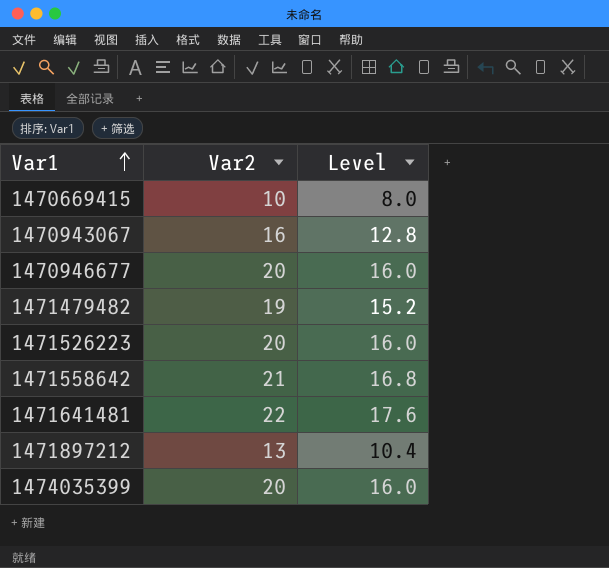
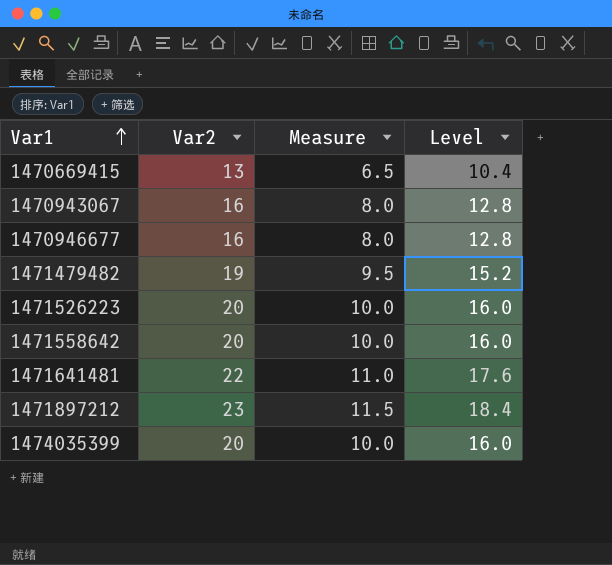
column Measure | formula: none -> [Var2] * 0.5
1470669415 | Var2: 10 -> 13
1470669415 | Level: 8.0 -> 10.4
1470946677 | Var2: 20 -> 16
1470946677 | Level: 16.0 -> 12.8
1471558642 | Var2: 21 -> 20
1471558642 | Level: 16.8 -> 16.0
1471897212 | Var2: 13 -> 23
1471897212 | Level: 10.4 -> 18.4

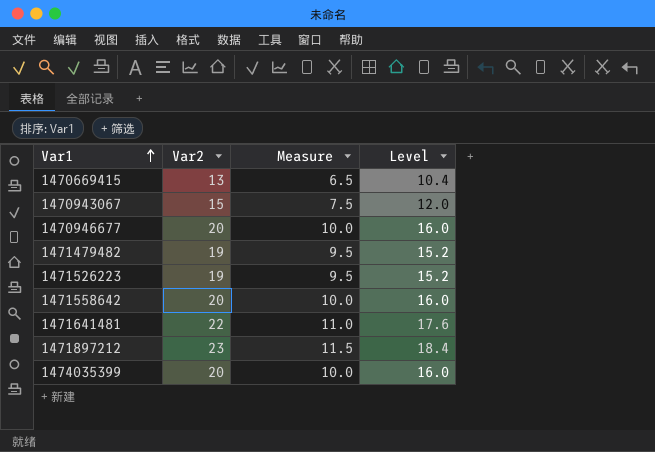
1470943067 | Var2: 16 -> 15
1470943067 | Measure: 8.0 -> 7.5
1470943067 | Level: 12.8 -> 12.0
1470946677 | Var2: 16 -> 20
1470946677 | Measure: 8.0 -> 10.0
1470946677 | Level: 12.8 -> 16.0
1471526223 | Var2: 20 -> 19
1471526223 | Measure: 10.0 -> 9.5
1471526223 | Level: 16.0 -> 15.2

